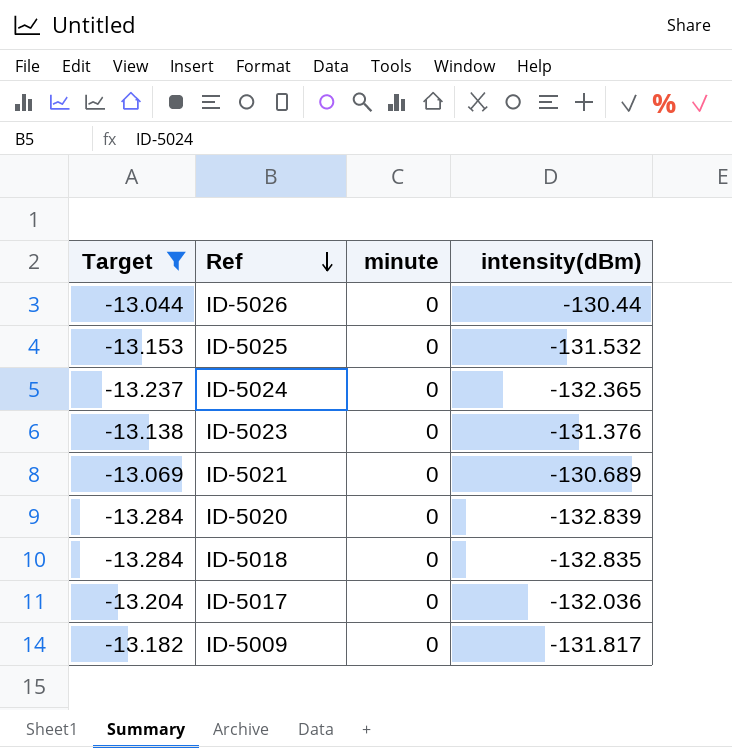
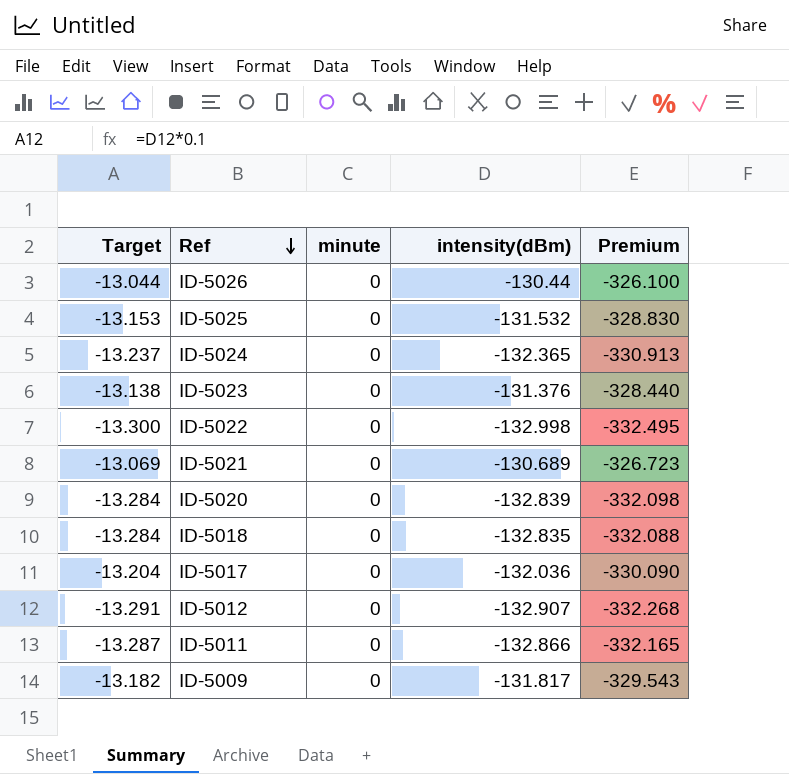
filter: Target >= -13.284 -> none
column Premium | formula: none -> [intensity(dBm)] * 2.5

